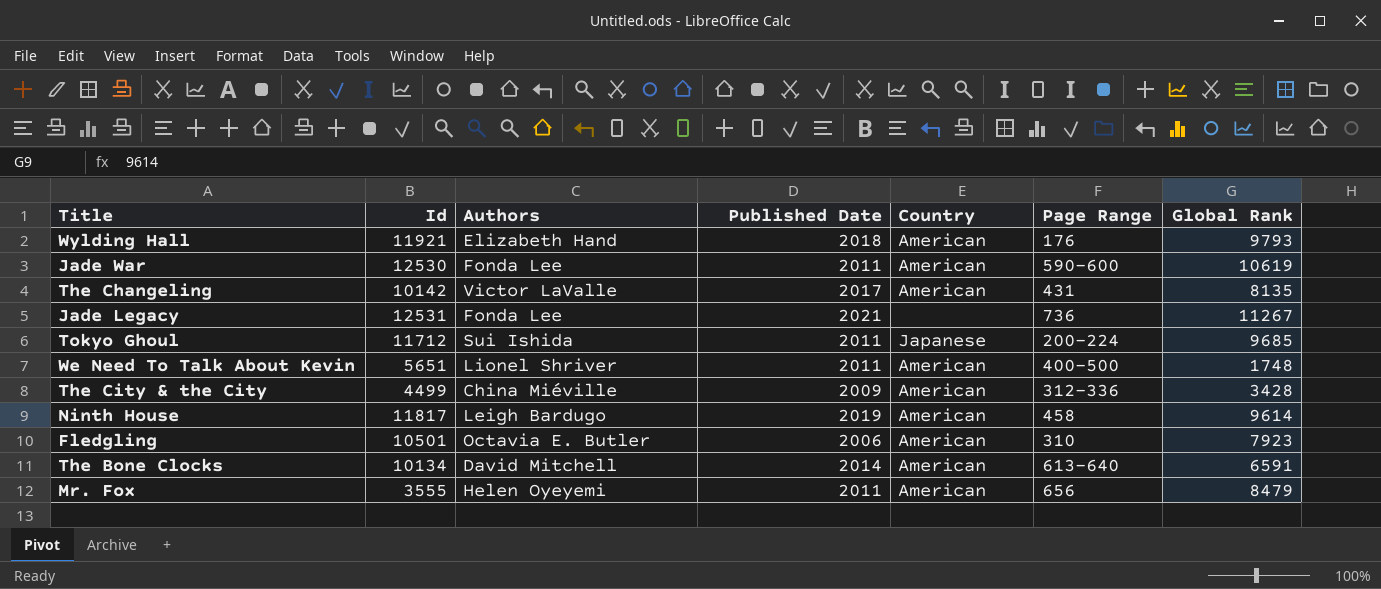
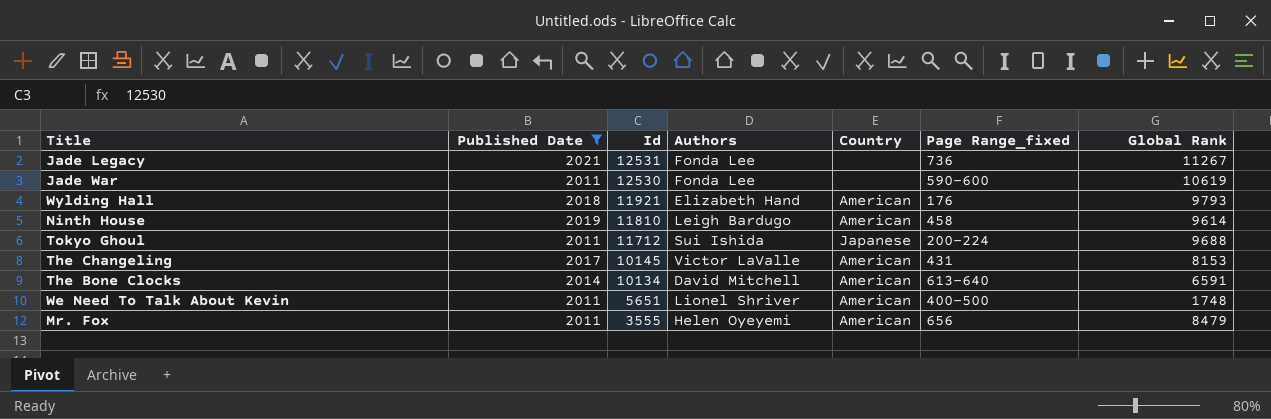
filter: none -> Published Date >= 2011
row order: none -> Id descending
column Published Date | position: 4 -> 2
column name: Page Range -> Page Range_fixed
Jade War | Country: American -> none
Ninth House | Id: 11817 -> 11810
Tokyo Ghoul | Global Rank: 9685 -> 9688
The Changeling | Id: 10142 -> 10145
The Changeling | Global Rank: 8135 -> 8153

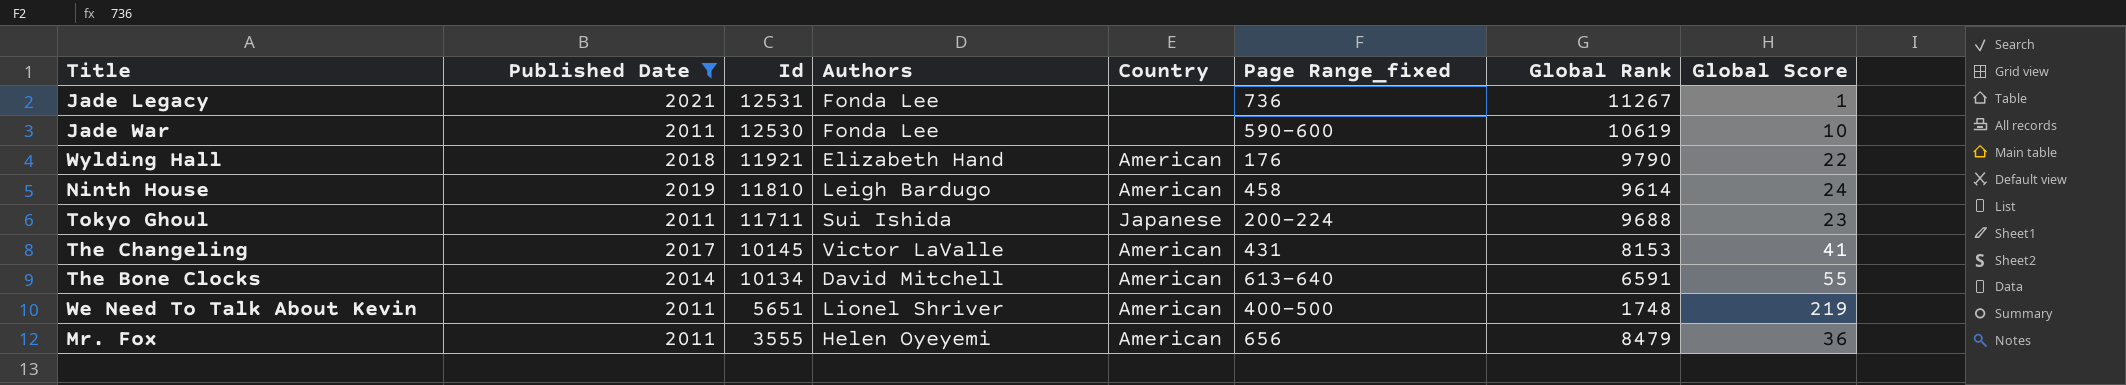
column Global Score | position: none -> 8
Wylding Hall | Global Rank: 9793 -> 9790
Tokyo Ghoul | Id: 11712 -> 11711

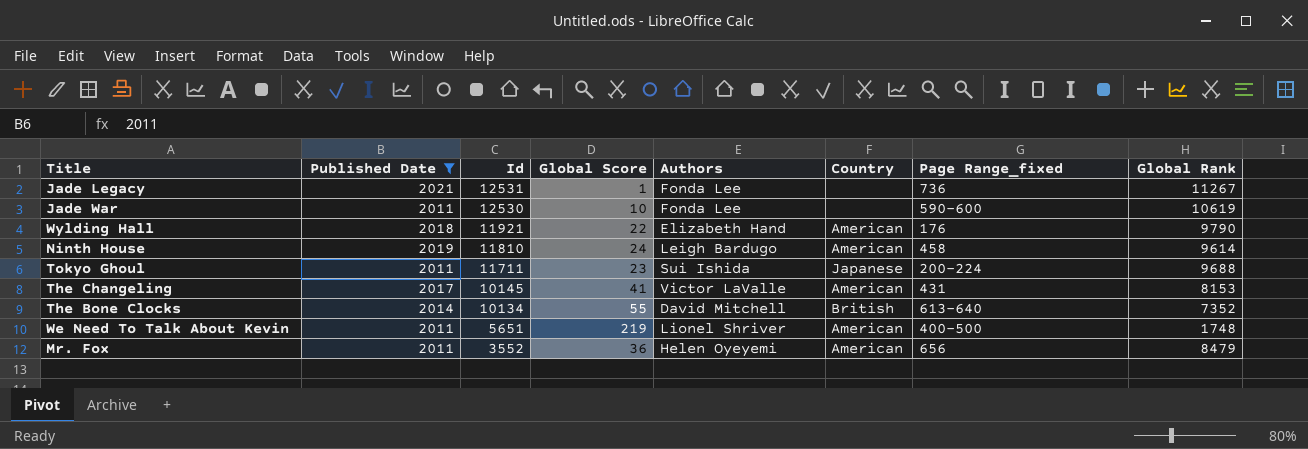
column Global Score | position: 8 -> 4
The Bone Clocks | Country: American -> British
The Bone Clocks | Global Rank: 6591 -> 7352
Mr. Fox | Id: 3555 -> 3552

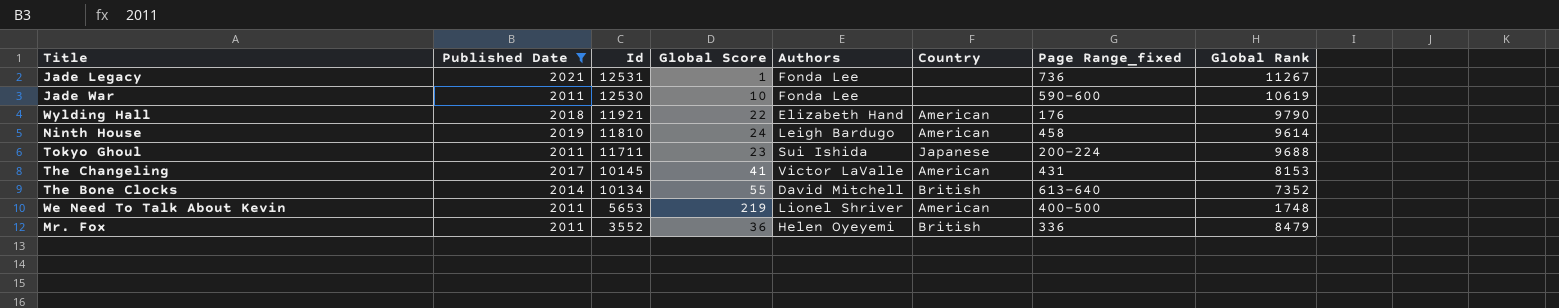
We Need To Talk About Kevin | Id: 5651 -> 5653
Mr. Fox | Country: American -> British
Mr. Fox | Page Range_fixed: 656 -> 336

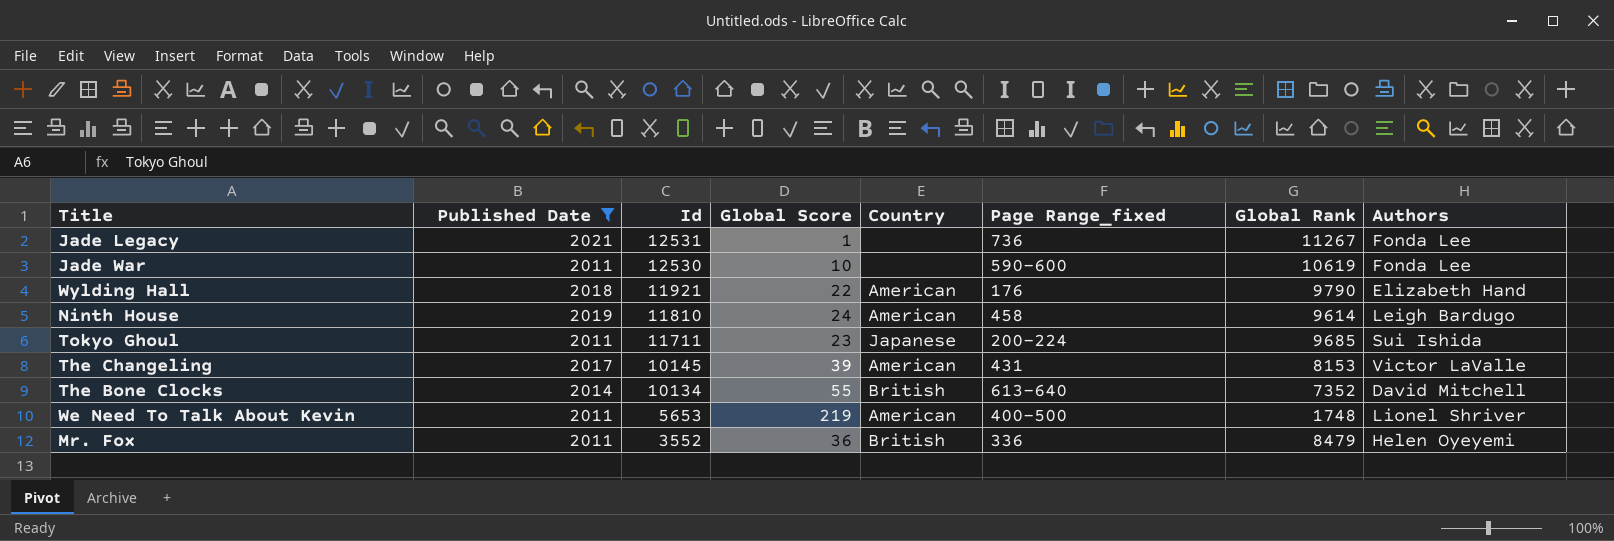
column Authors | position: 5 -> 8
Tokyo Ghoul | Global Rank: 9688 -> 9685
The Changeling | Global Score: 41 -> 39

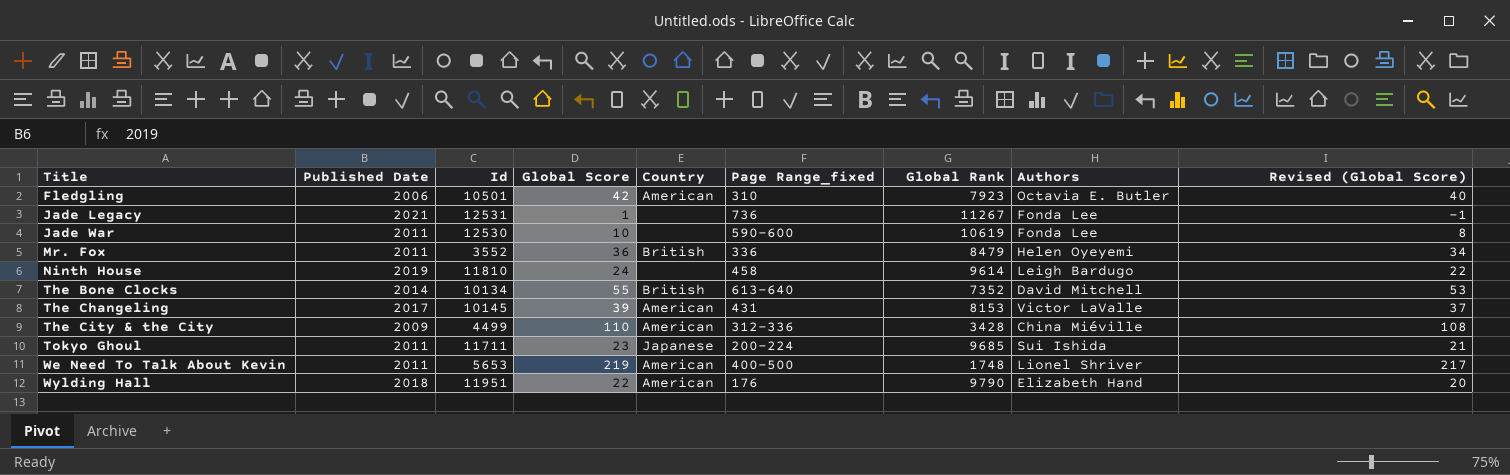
filter: Published Date >= 2011 -> none
row order: Id descending -> Title ascending
column Revised (Global Score) | formula: none -> [Global Score] - 2
Ninth House | Country: American -> none
Wylding Hall | Id: 11921 -> 11951

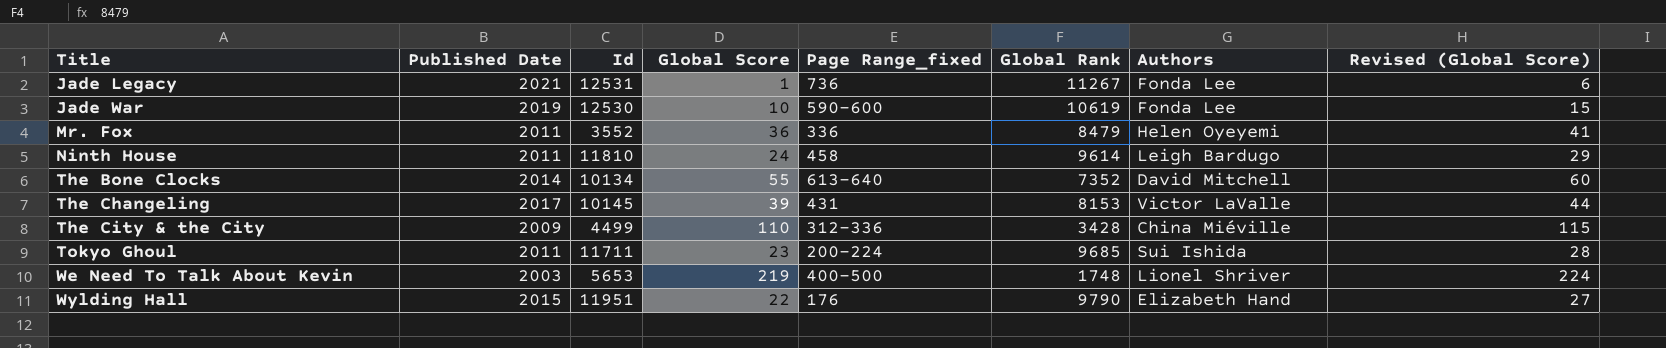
column Country | position: 5 -> none
column Revised (Global Score) | formula: [Global Score] - 2 -> [Global Score] + 5
row Fledgling: 2006 | 10501 | 42 | American | 310 | 7923 | Octavia E. Butler | 40 -> none
Jade War | Published Date: 2011 -> 2019
Ninth House | Published Date: 2019 -> 2011
We Need To Talk About Kevin | Published Date: 2011 -> 2003
Wylding Hall | Published Date: 2018 -> 2015

